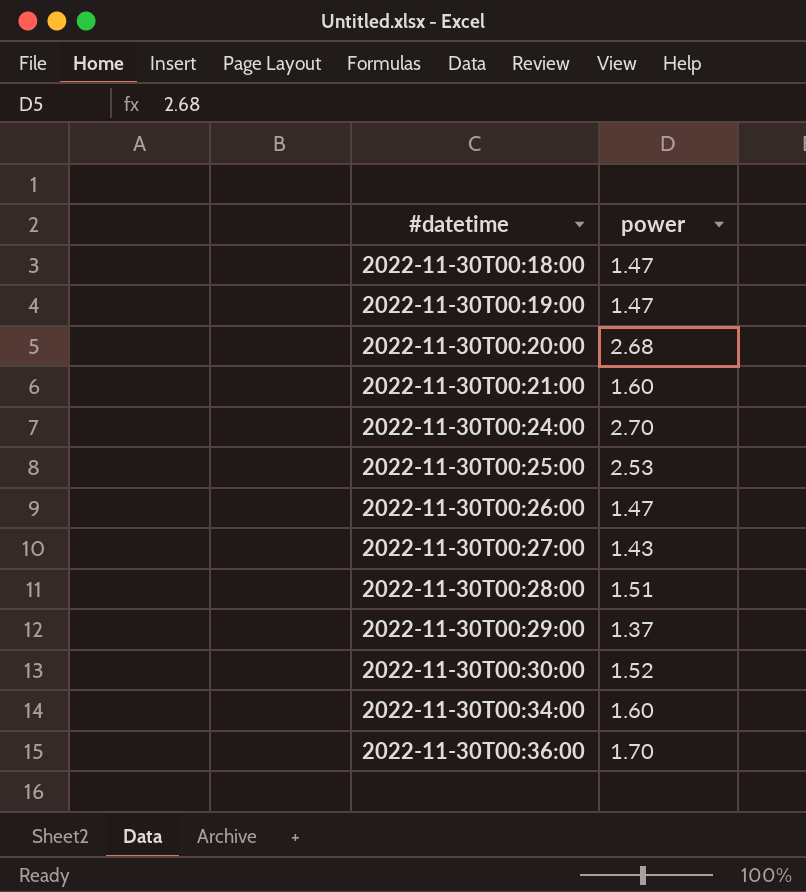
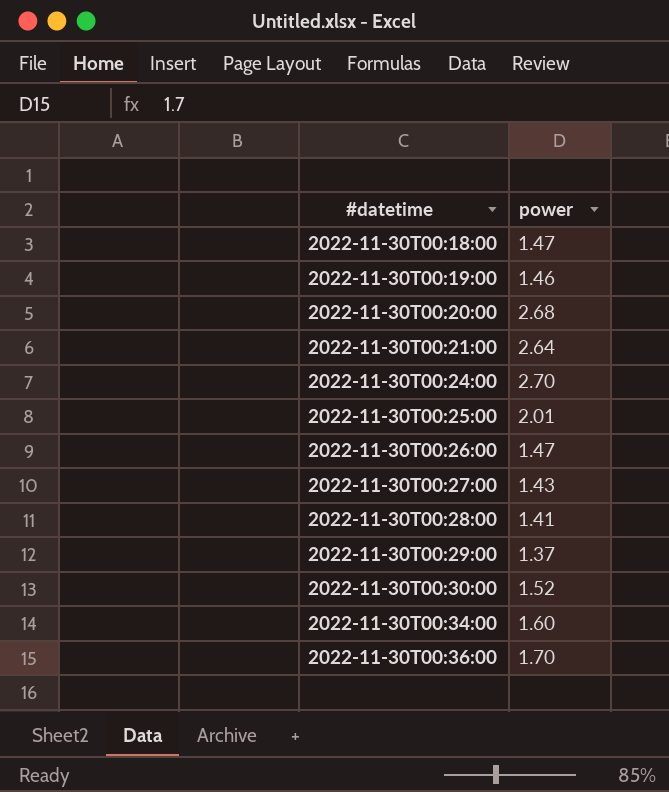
2022-11-30T00:19:00 | power: 1.47 -> 1.46
2022-11-30T00:21:00 | power: 1.60 -> 2.64
2022-11-30T00:25:00 | power: 2.53 -> 2.01
2022-11-30T00:28:00 | power: 1.51 -> 1.41

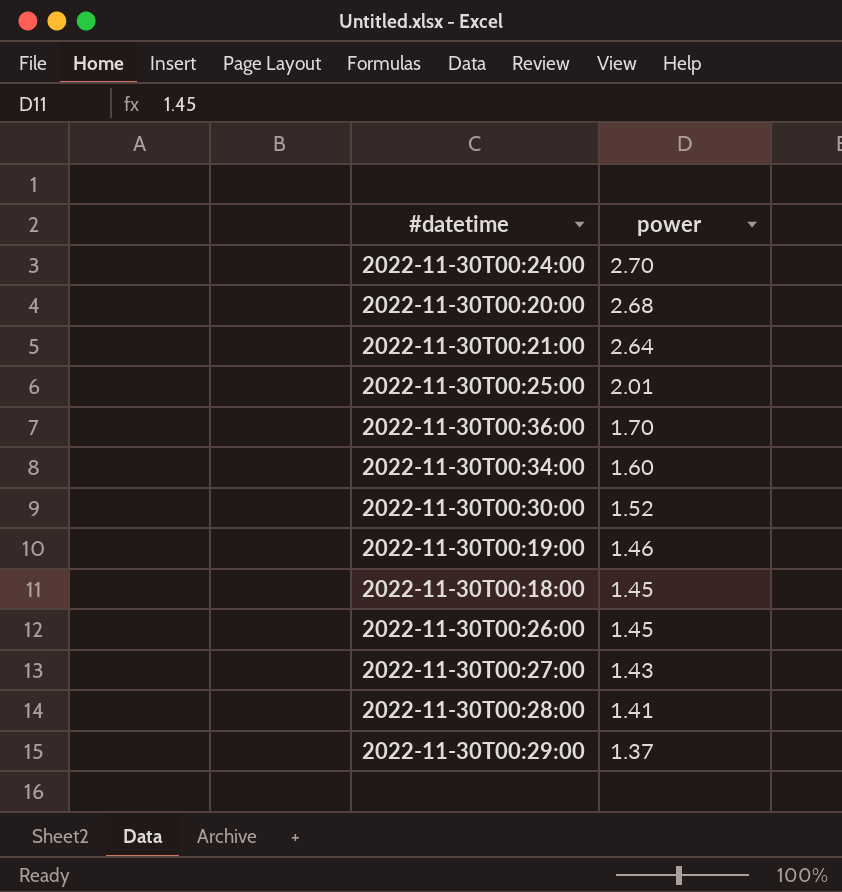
row order: #datetime ascending -> power descending
2022-11-30T00:18:00 | power: 1.47 -> 1.45
2022-11-30T00:26:00 | power: 1.47 -> 1.45

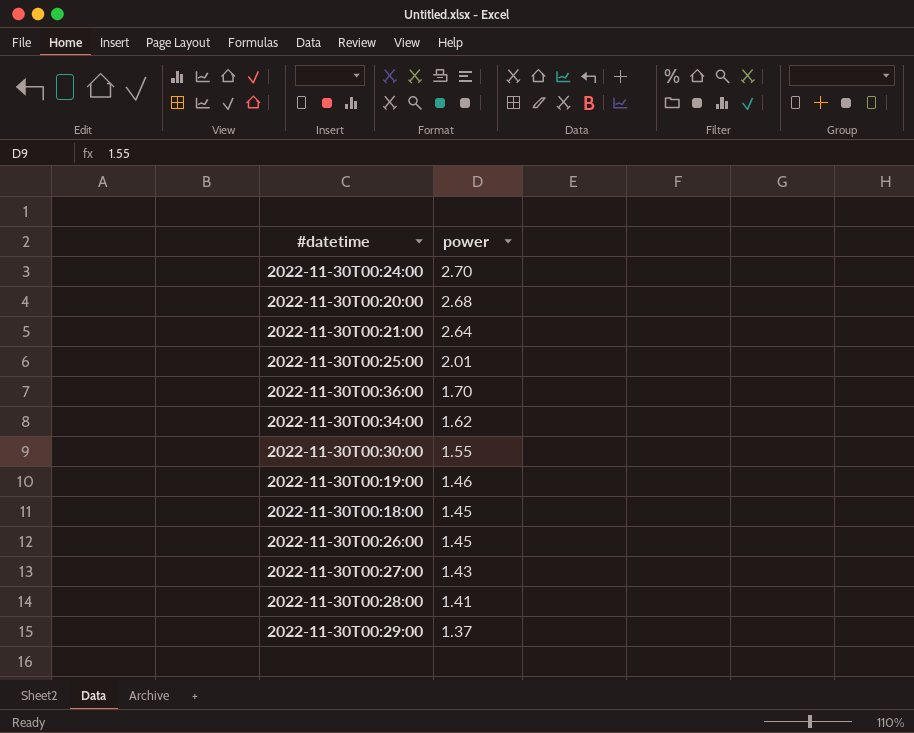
2022-11-30T00:34:00 | power: 1.60 -> 1.62
2022-11-30T00:30:00 | power: 1.52 -> 1.55

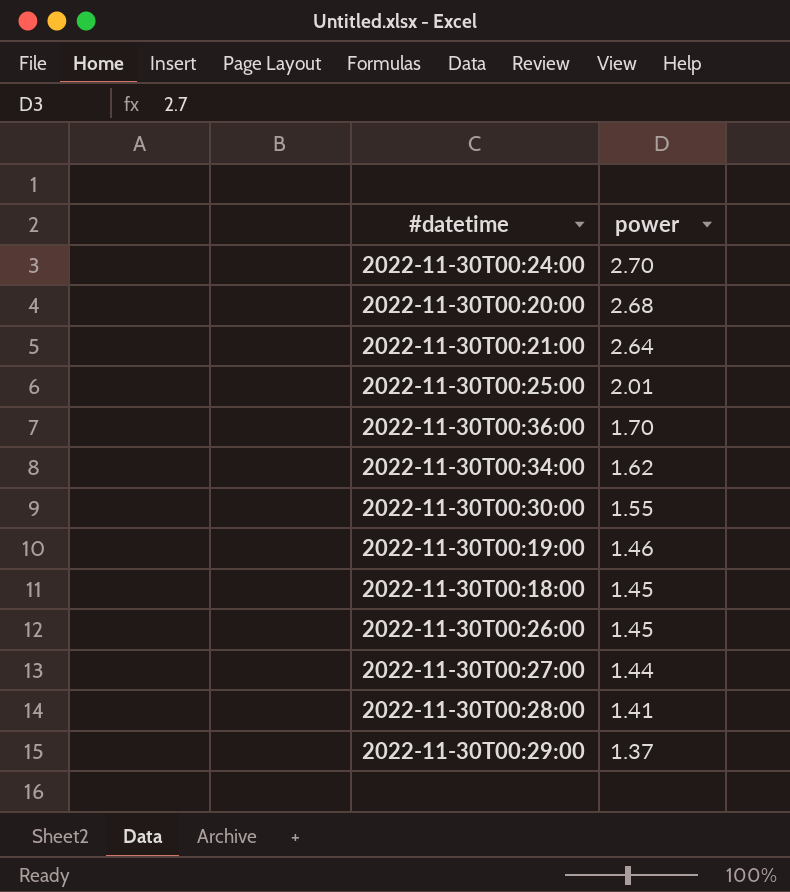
2022-11-30T00:27:00 | power: 1.43 -> 1.44

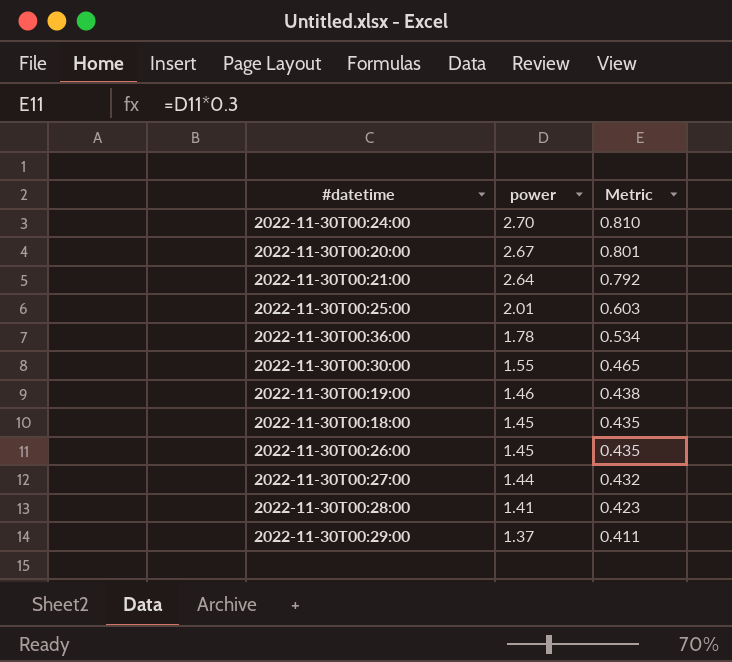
column Metric | formula: none -> [power] * 0.3
row 2022-11-30T00:34:00: 1.62 -> none
2022-11-30T00:20:00 | power: 2.68 -> 2.67
2022-11-30T00:36:00 | power: 1.70 -> 1.78

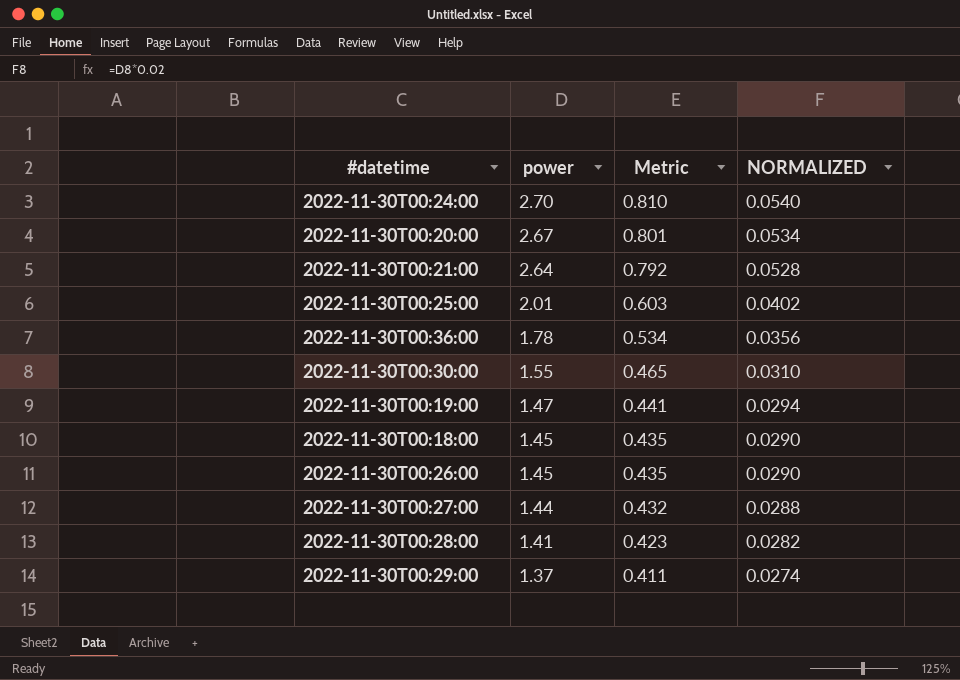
column NORMALIZED | formula: none -> [power] * 0.02
2022-11-30T00:19:00 | power: 1.46 -> 1.47
2022-11-30T00:19:00 | Metric: 0.438 -> 0.441

